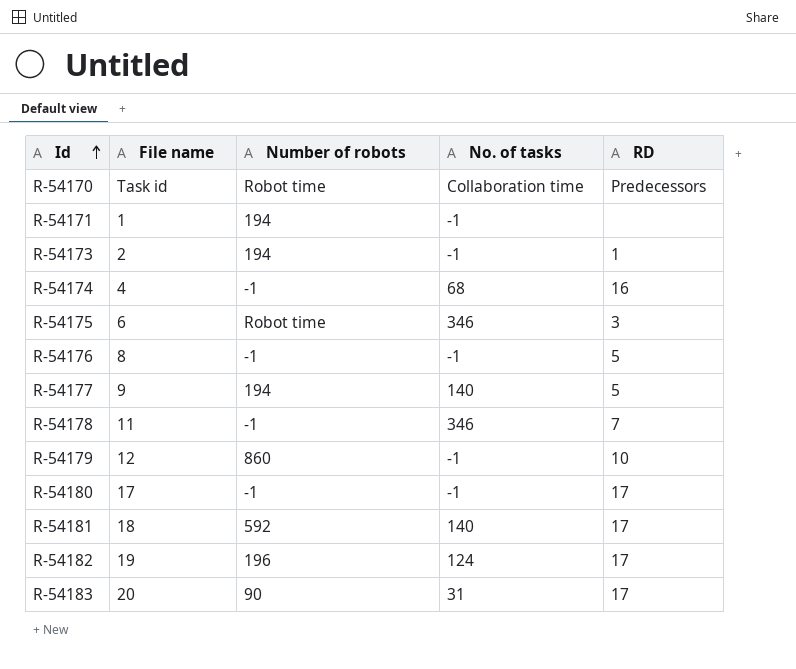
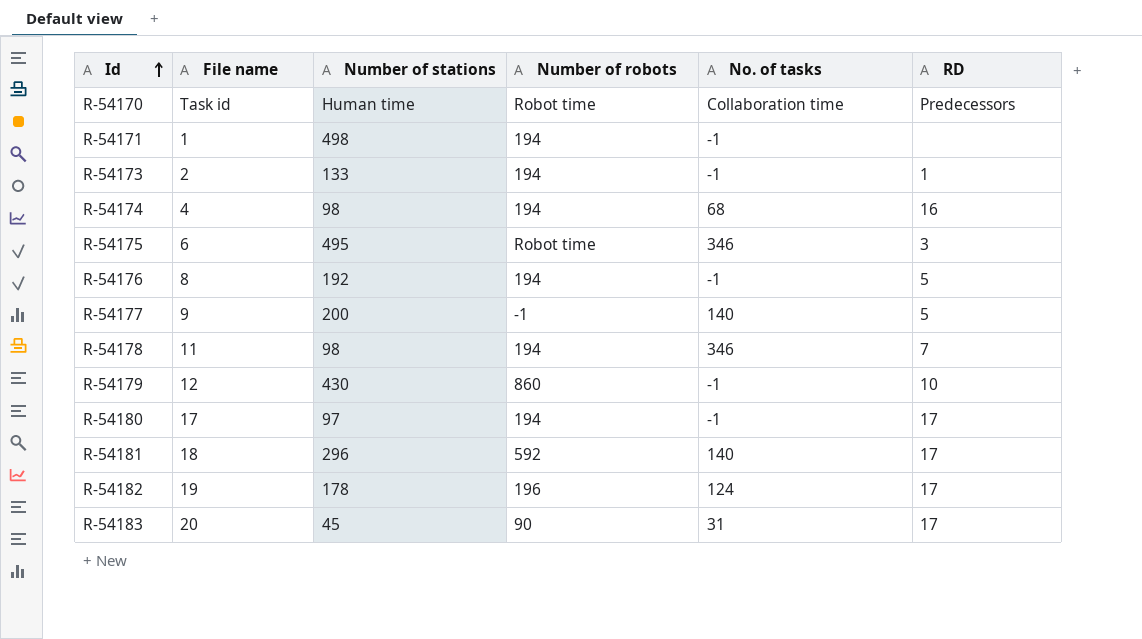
column Number of stations | position: none -> 3
R-54174 | Number of robots: -1 -> 194
R-54176 | Number of robots: -1 -> 194
R-54177 | Number of robots: 194 -> -1
R-54178 | Number of robots: -1 -> 194
R-54180 | Number of robots: -1 -> 194

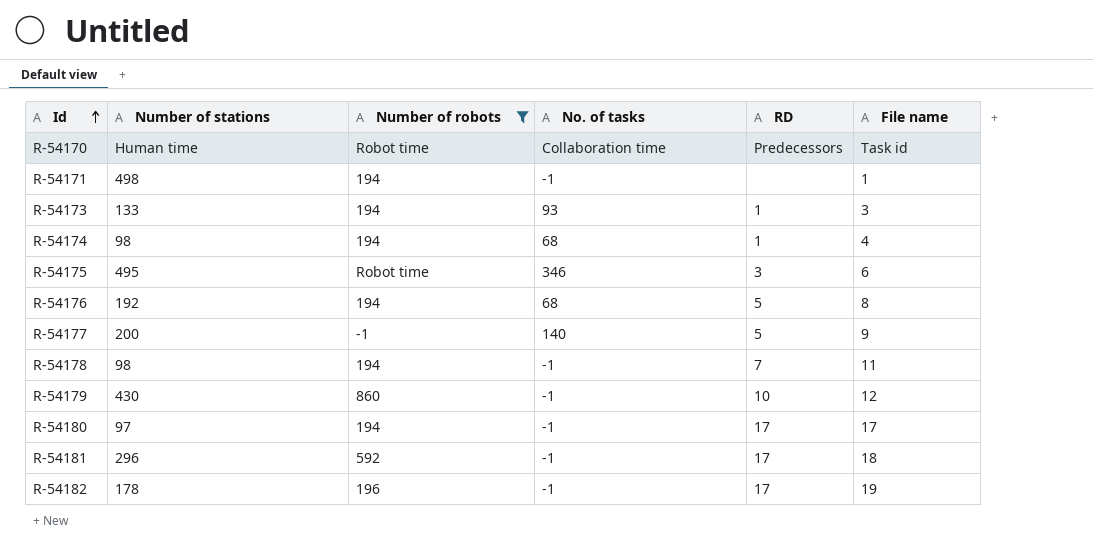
filter: none -> Number of robots != 90
column File name | position: 2 -> 6
R-54173 | No. of tasks: -1 -> 93
R-54173 | File name: 2 -> 3
R-54174 | RD: 16 -> 1
R-54176 | No. of tasks: -1 -> 68
R-54178 | No. of tasks: 346 -> -1
R-54181 | No. of tasks: 140 -> -1
R-54182 | No. of tasks: 124 -> -1

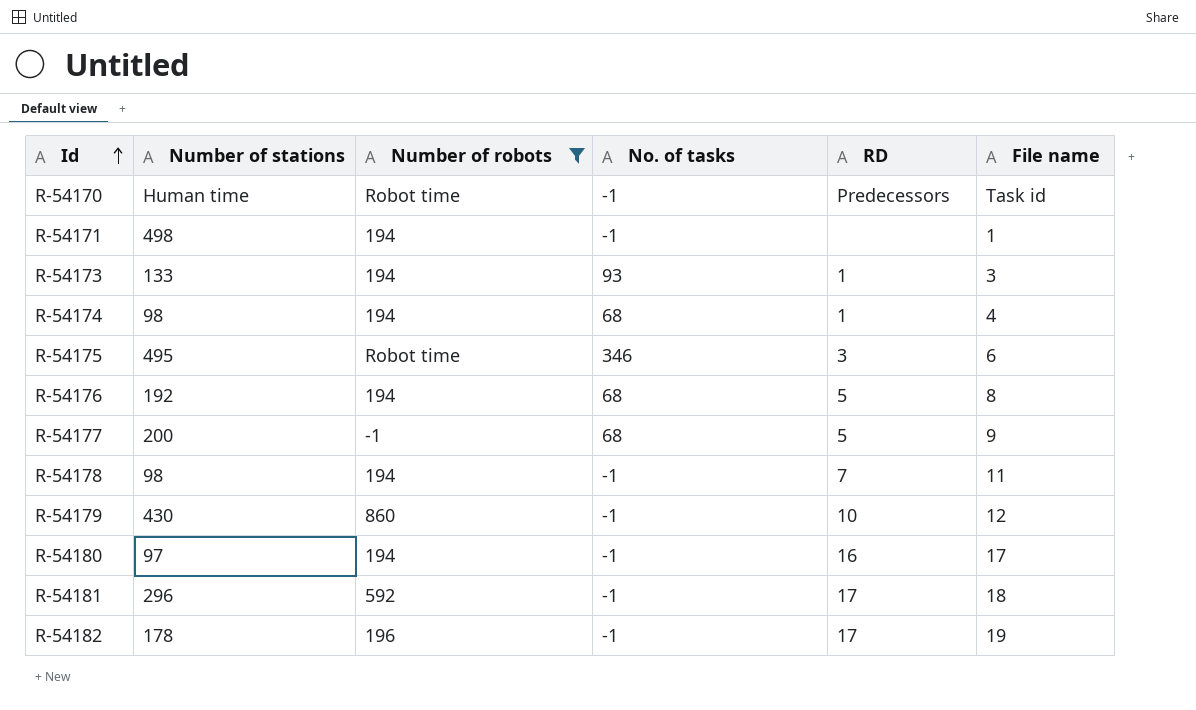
R-54170 | No. of tasks: Collaboration time -> -1
R-54177 | No. of tasks: 140 -> 68
R-54180 | RD: 17 -> 16

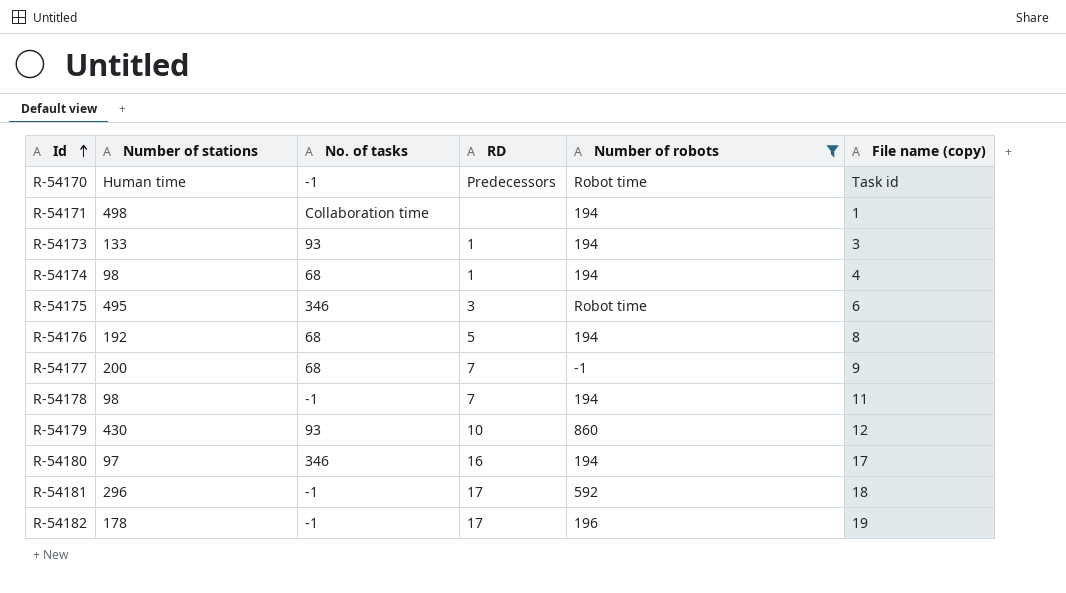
column Number of robots | position: 3 -> 5
column name: File name -> File name (copy)
R-54171 | No. of tasks: -1 -> Collaboration time
R-54177 | RD: 5 -> 7
R-54179 | No. of tasks: -1 -> 93
R-54180 | No. of tasks: -1 -> 346

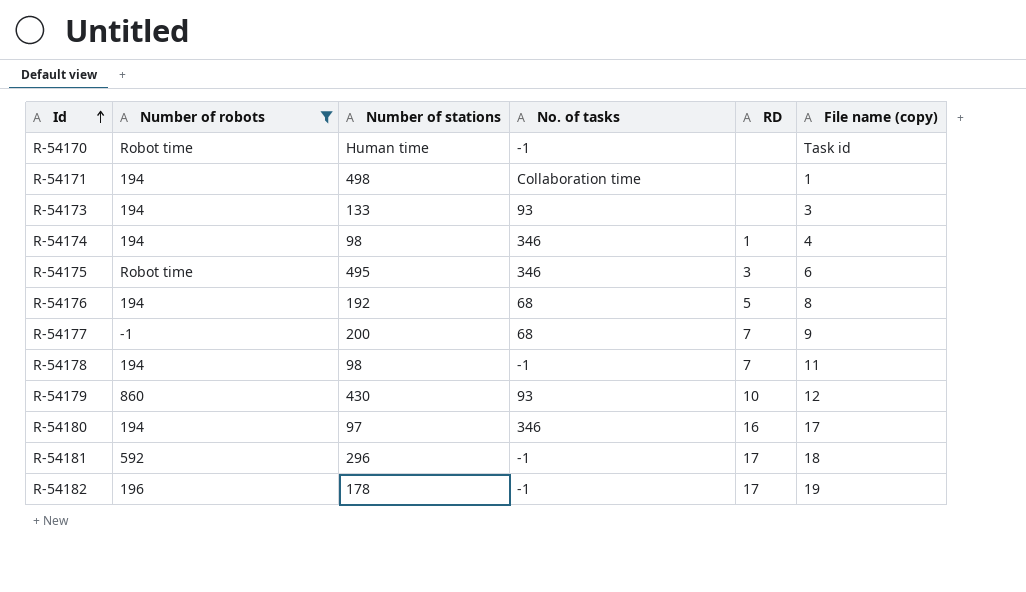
column Number of robots | position: 5 -> 2
R-54170 | RD: Predecessors -> none
R-54173 | RD: 1 -> none
R-54174 | No. of tasks: 68 -> 346

